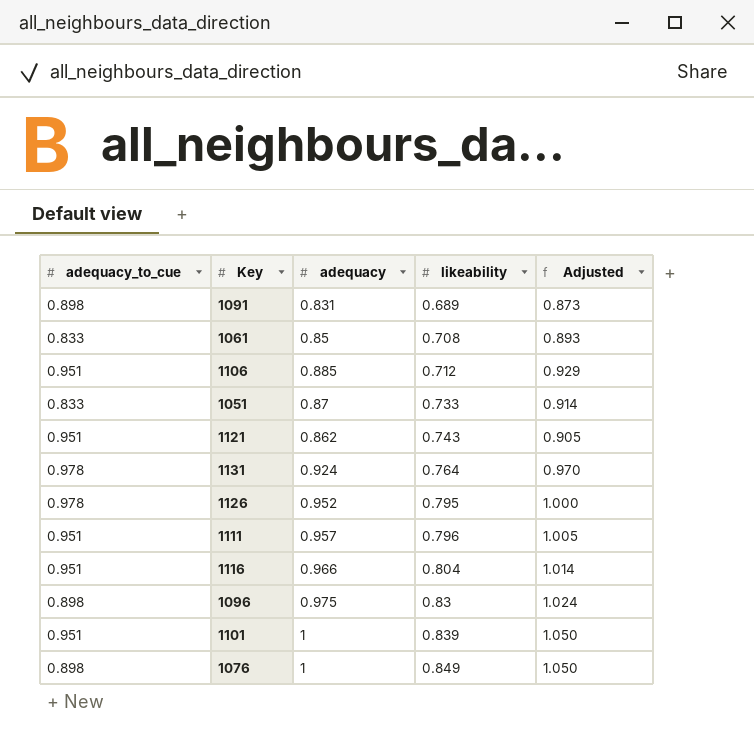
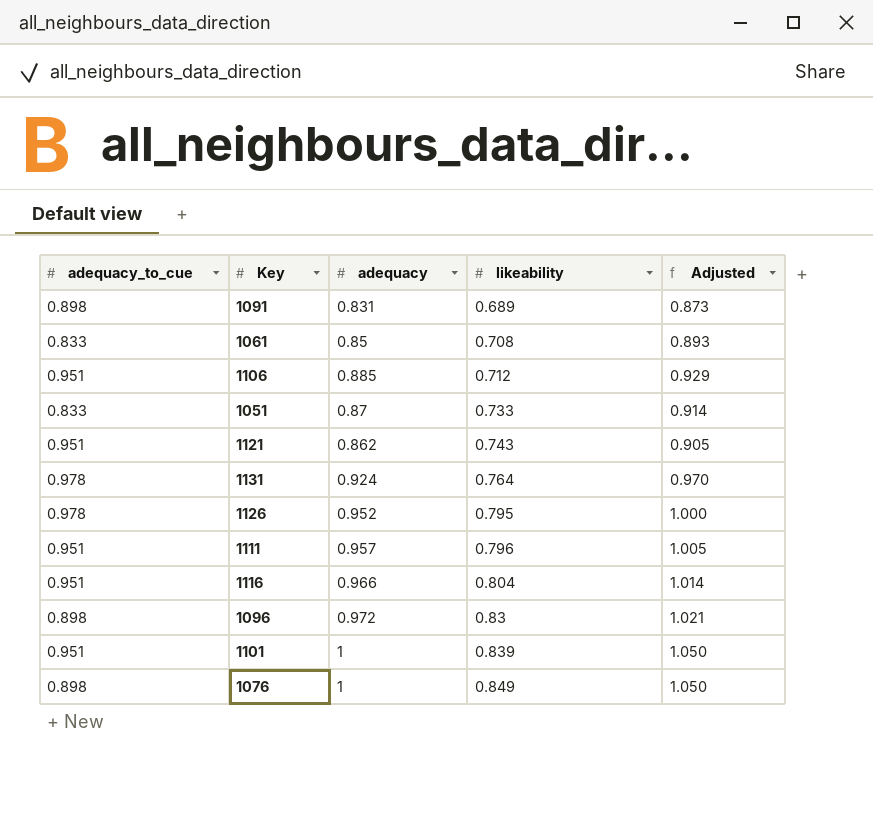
1096 | adequacy: 0.975 -> 0.972
1096 | Adjusted: 1.024 -> 1.021

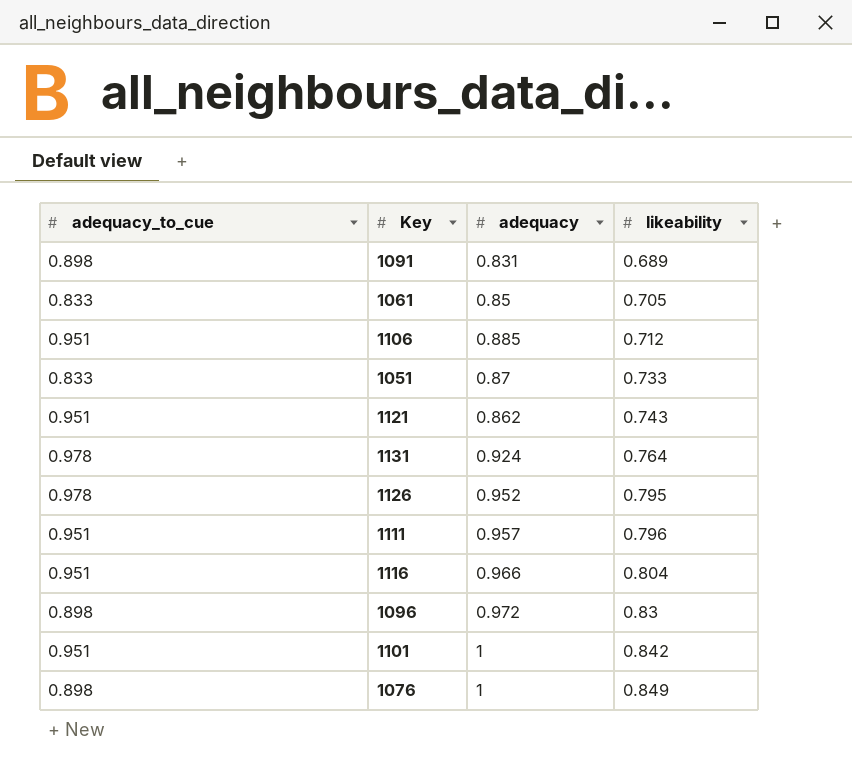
column Adjusted | formula: [adequacy] * 1.05 -> none
1061 | likeability: 0.708 -> 0.705
1101 | likeability: 0.839 -> 0.842

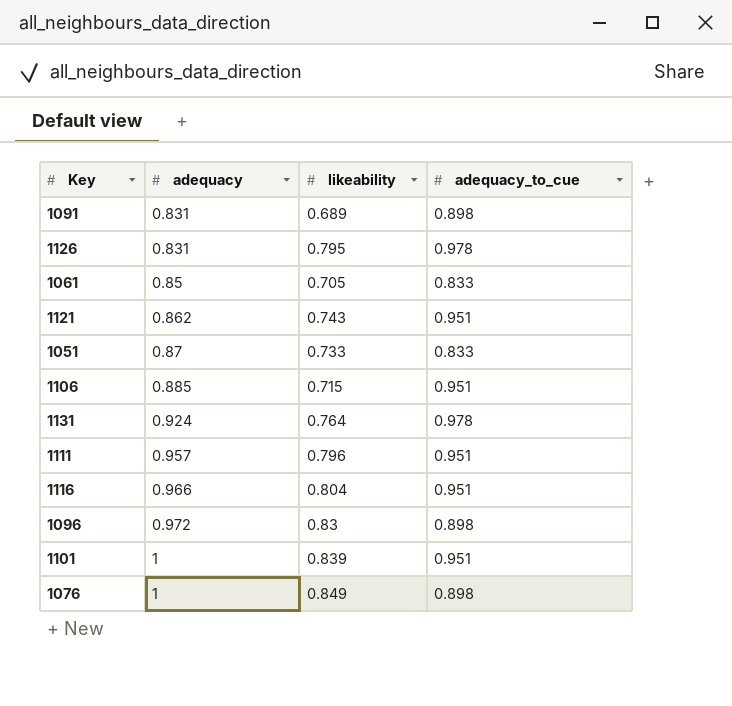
row order: likeability ascending -> adequacy ascending
column adequacy_to_cue | position: 1 -> 4
1126 | adequacy: 0.952 -> 0.831
1106 | likeability: 0.712 -> 0.715
1101 | likeability: 0.842 -> 0.839

